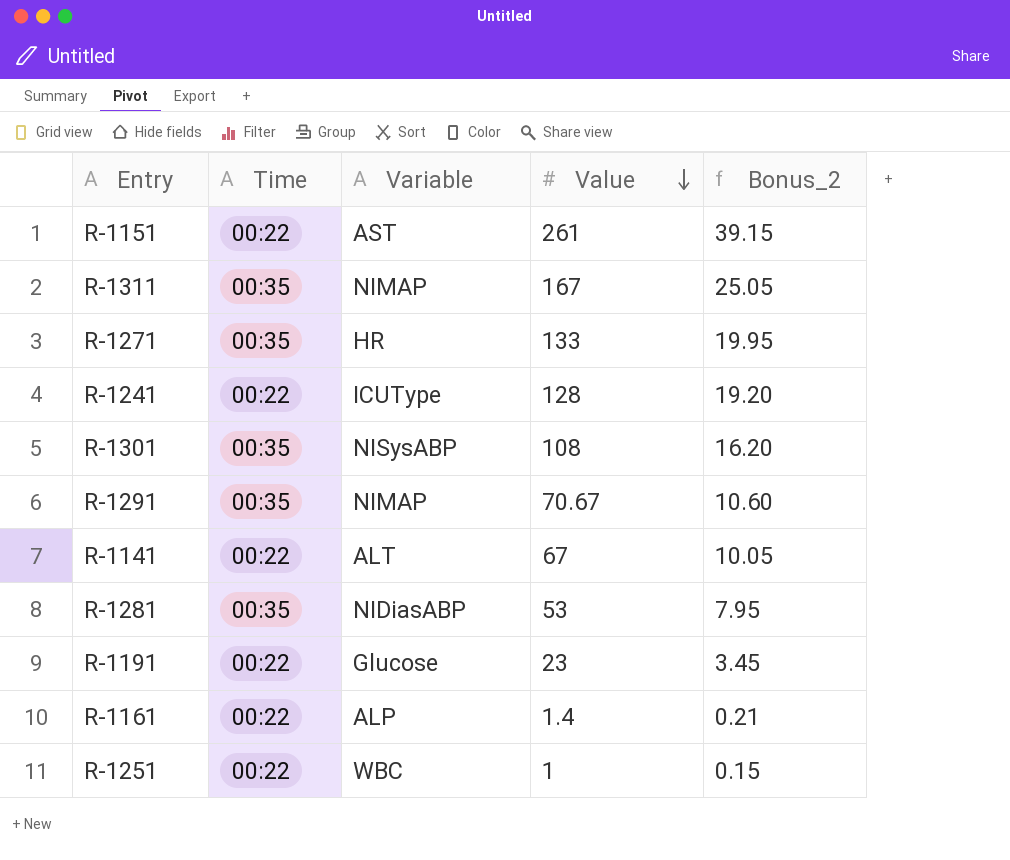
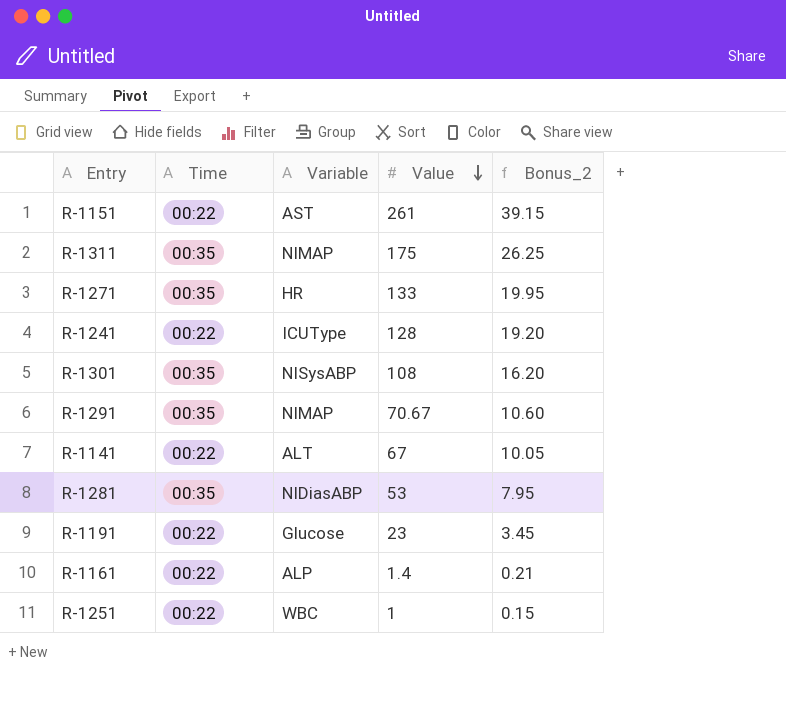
R-1311 | Value: 167 -> 175
R-1311 | Bonus_2: 25.05 -> 26.25

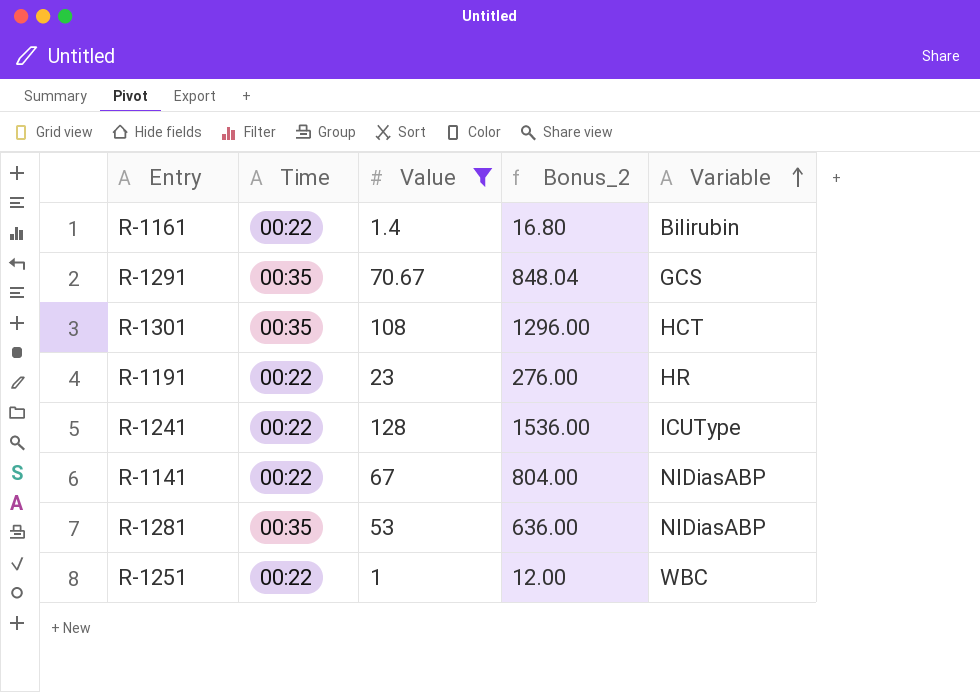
filter: none -> Value <= 128
row order: Value descending -> Variable ascending
column Bonus_2 | formula: [Value] * 0.15 -> [Value] * 12
column Variable | position: 3 -> 5
R-1161 | Variable: ALP -> Bilirubin
R-1291 | Variable: NIMAP -> GCS
R-1301 | Variable: NISysABP -> HCT
R-1191 | Variable: Glucose -> HR
R-1141 | Variable: ALT -> NIDiasABP

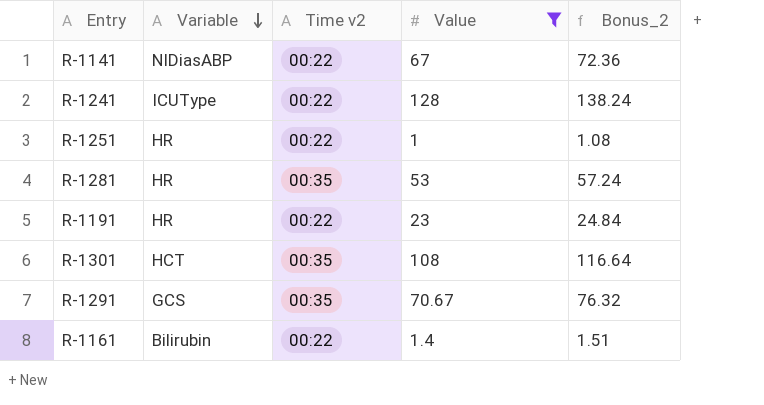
row order: Variable ascending -> Variable descending
column Variable | position: 5 -> 2
column name: Time -> Time v2
column Bonus_2 | formula: [Value] * 12 -> [Value] * 1.08
R-1251 | Variable: WBC -> HR
R-1281 | Variable: NIDiasABP -> HR

